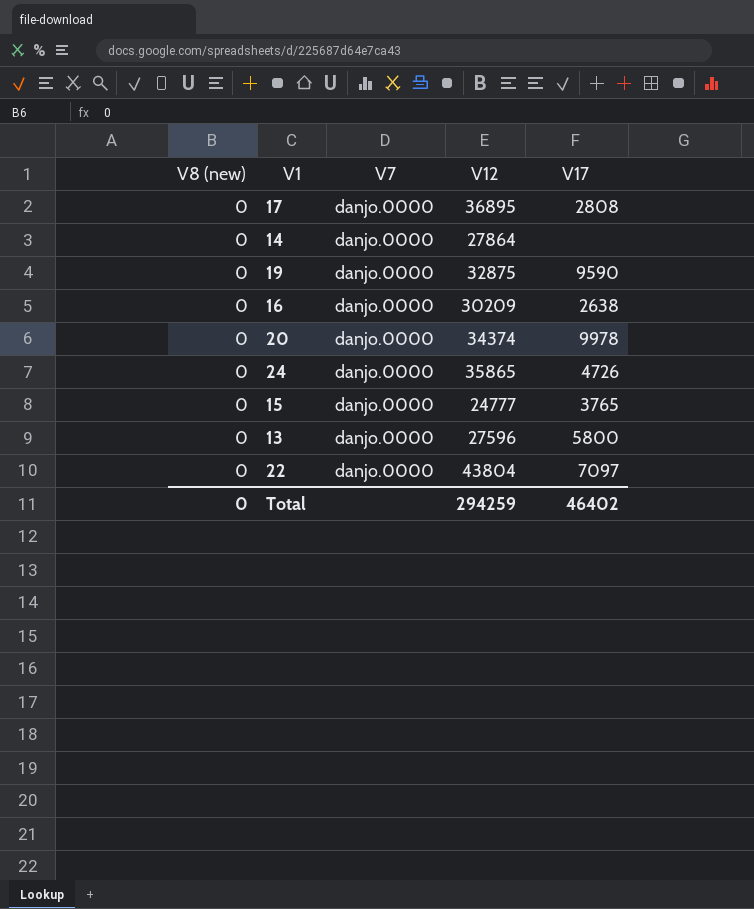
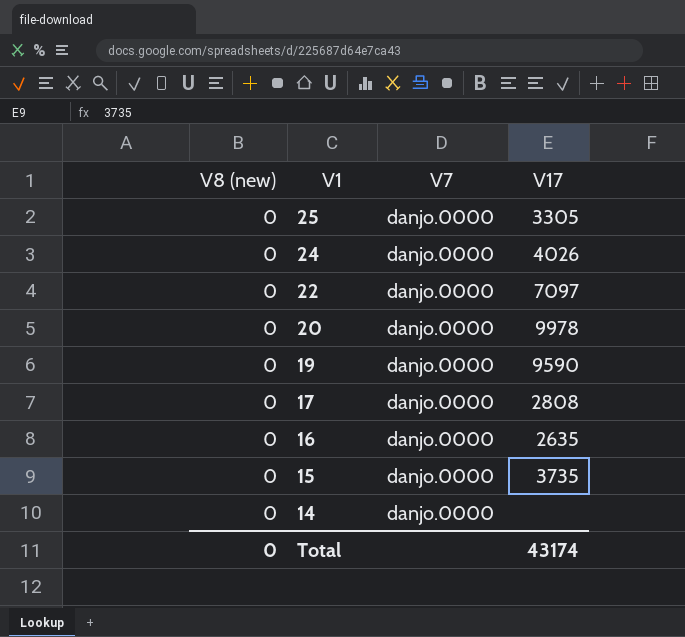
row order: none -> V1 descending
column V12 | position: 4 -> none
row 13: 0 | danjo.0000 | 27596 | 5800 -> none
row 25: none -> 0 | danjo.0000 | 3305
24 | V17: 4726 -> 4026
16 | V17: 2638 -> 2635
15 | V17: 3765 -> 3735
Total | V17: 46402 -> 43174

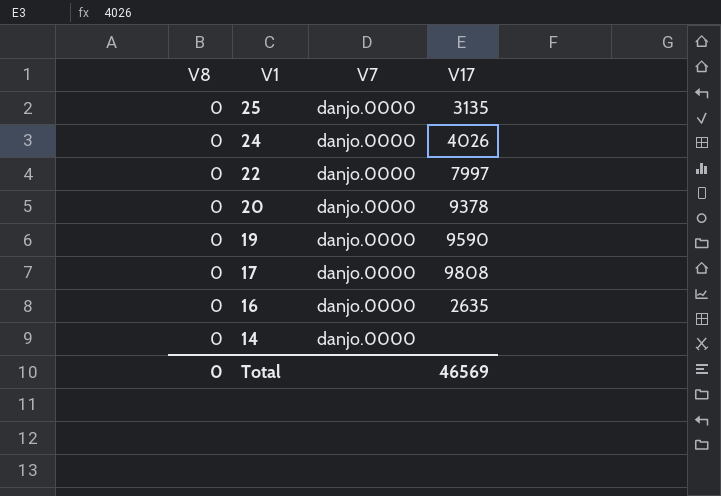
column name: V8 (new) -> V8
row 15: 0 | danjo.0000 | 3735 -> none
25 | V17: 3305 -> 3135
22 | V17: 7097 -> 7997
20 | V17: 9978 -> 9378
17 | V17: 2808 -> 9808
Total | V17: 43174 -> 46569

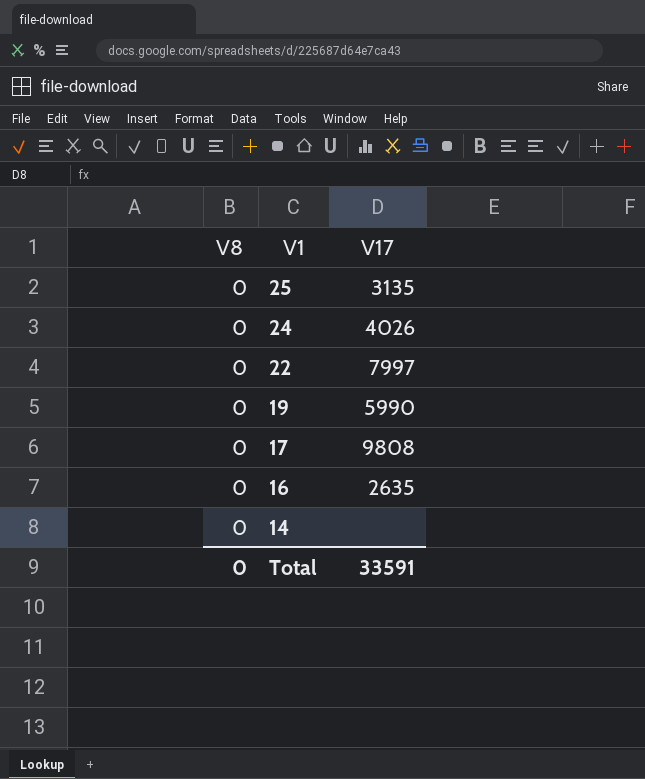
column V7 | position: 3 -> none
row 20: 0 | danjo.0000 | 9378 -> none
19 | V17: 9590 -> 5990
Total | V17: 46569 -> 33591

